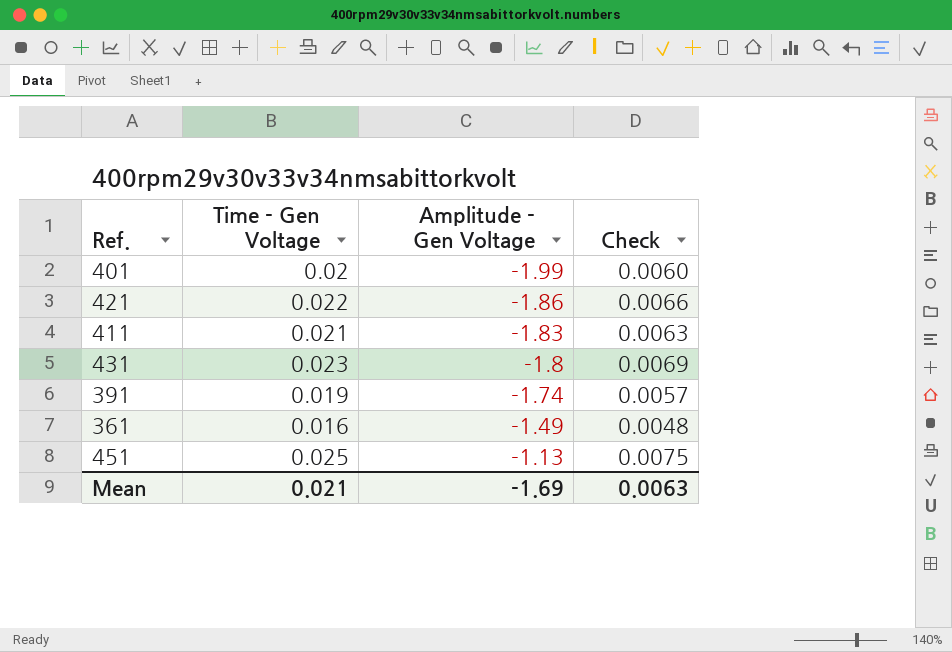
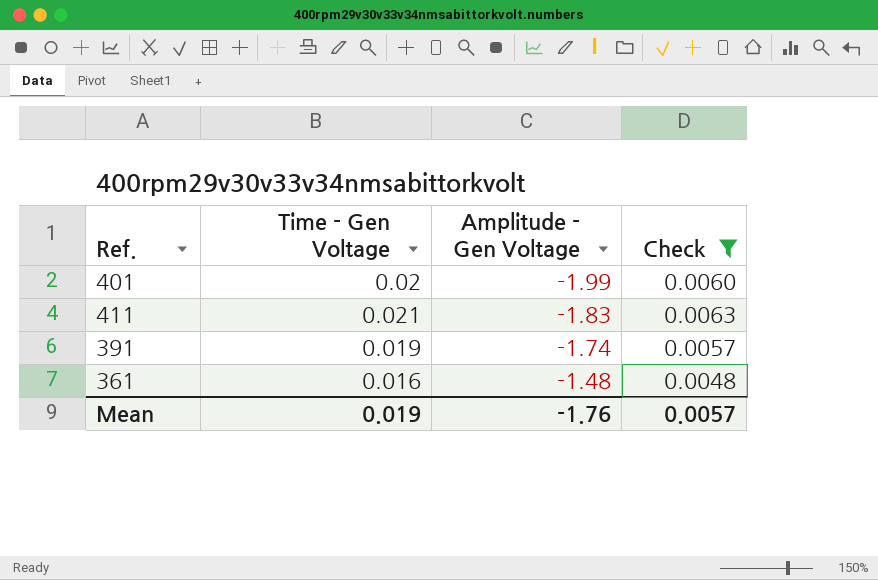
filter: none -> Check <= 0.0063
361 | Amplitude - Gen Voltage: -1.49 -> -1.48
Mean | Time - Gen Voltage: 0.021 -> 0.019
Mean | Amplitude - Gen Voltage: -1.69 -> -1.76
Mean | Check: 0.0063 -> 0.0057

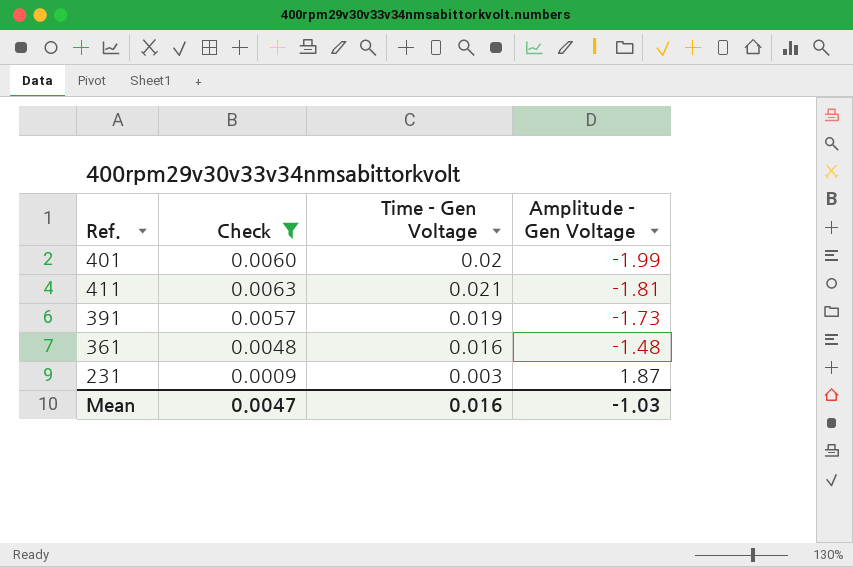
column Check | position: 4 -> 2
411 | Amplitude - Gen Voltage: -1.83 -> -1.81
391 | Amplitude - Gen Voltage: -1.74 -> -1.73
row 231: none -> 0.0009 | 0.003 | 1.87
Mean | Check: 0.0057 -> 0.0047
Mean | Time - Gen Voltage: 0.019 -> 0.016
Mean | Amplitude - Gen Voltage: -1.76 -> -1.03

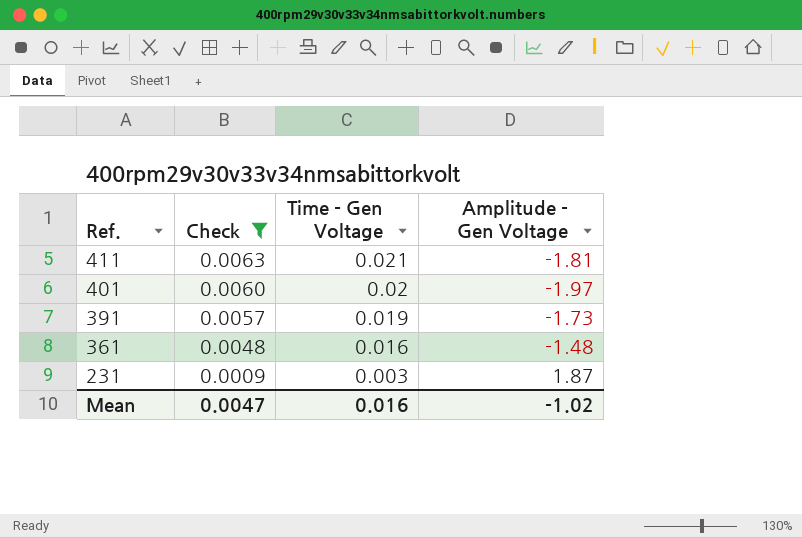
row order: Amplitude - Gen Voltage ascending -> Ref. descending
401 | Amplitude - Gen Voltage: -1.99 -> -1.97
Mean | Amplitude - Gen Voltage: -1.03 -> -1.02

